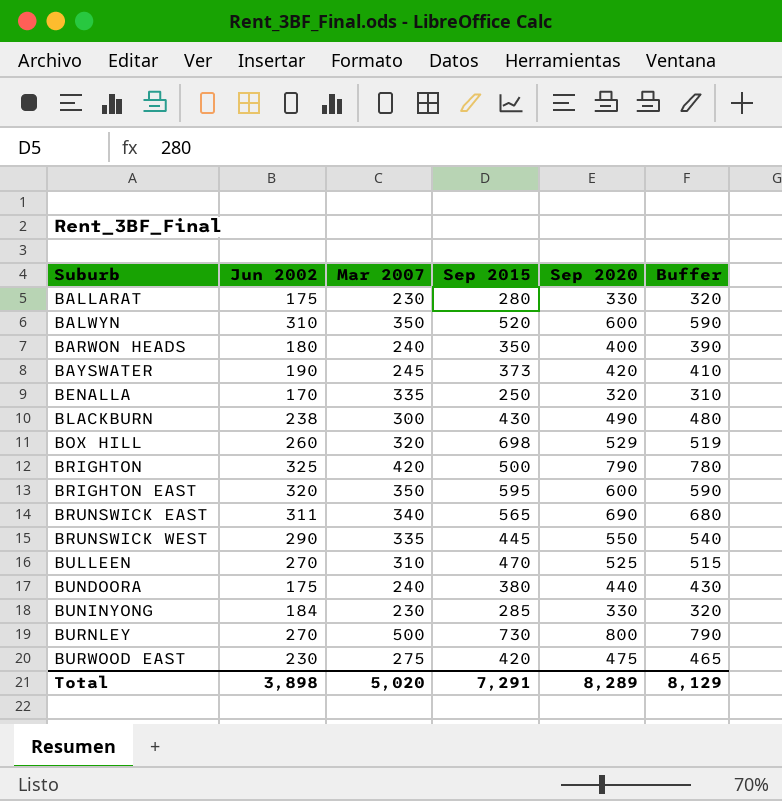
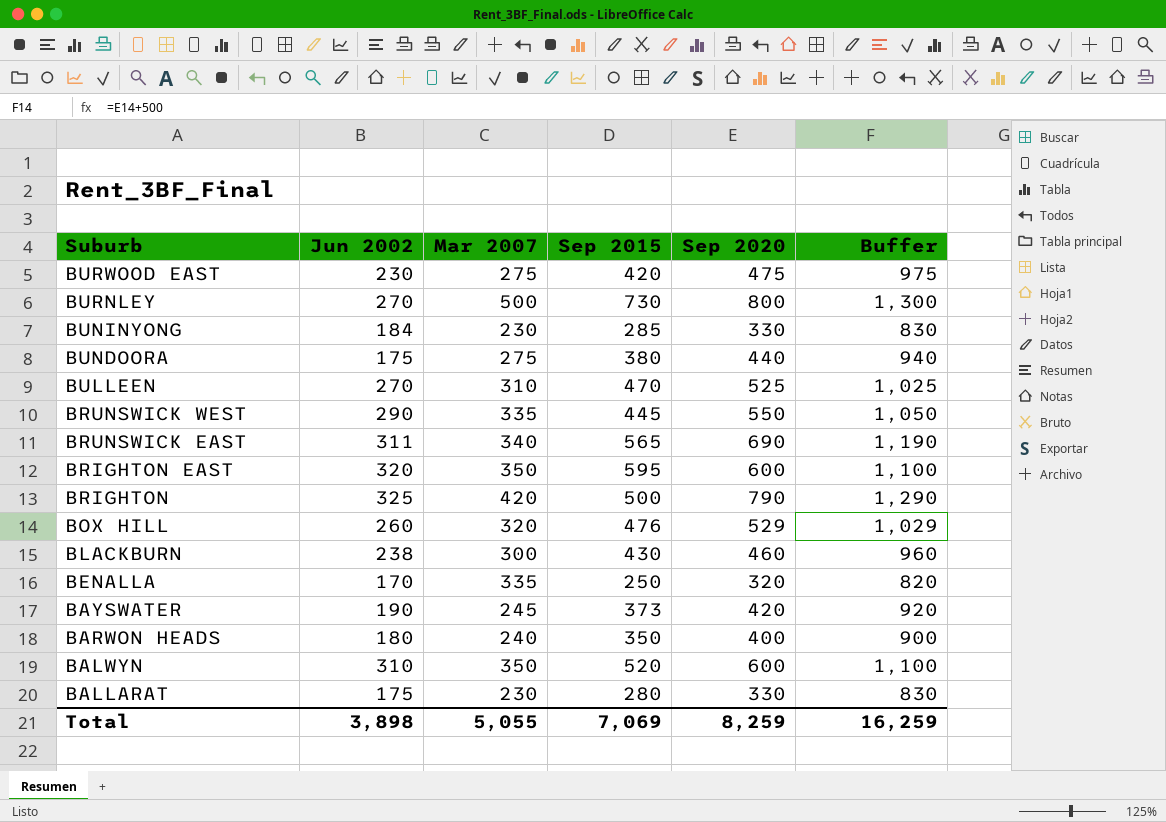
row order: Suburb ascending -> Suburb descending
column Buffer | formula: [Sep 2020] - 10 -> [Sep 2020] + 500
BUNDOORA | Mar 2007: 240 -> 275
BOX HILL | Sep 2015: 698 -> 476
BLACKBURN | Sep 2020: 490 -> 460
Total | Mar 2007: 5,020 -> 5,055
Total | Sep 2015: 7,291 -> 7,069
Total | Sep 2020: 8,289 -> 8,259
Total | Buffer: 8,129 -> 16,259

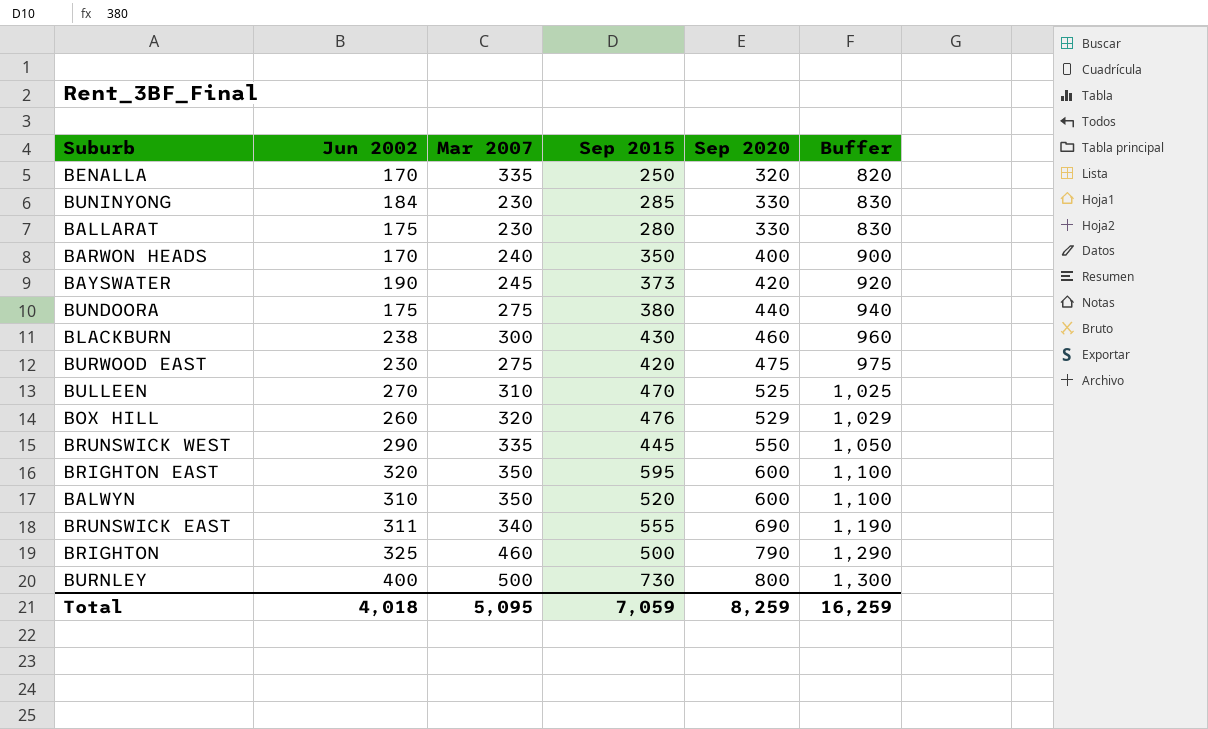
row order: Suburb descending -> Sep 2020 ascending
BARWON HEADS | Jun 2002: 180 -> 170
BRUNSWICK EAST | Sep 2015: 565 -> 555
BRIGHTON | Mar 2007: 420 -> 460
BURNLEY | Jun 2002: 270 -> 400
Total | Jun 2002: 3,898 -> 4,018
Total | Mar 2007: 5,055 -> 5,095
Total | Sep 2015: 7,069 -> 7,059

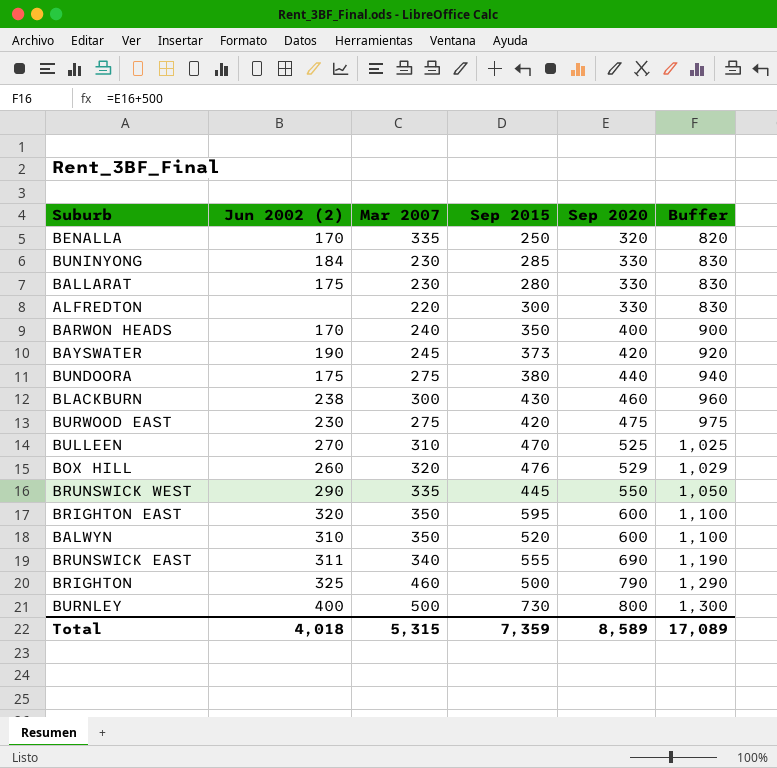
column name: Jun 2002 -> Jun 2002 (2)
row ALFREDTON: none -> none | 220 | 300 | 330 | 830
Total | Mar 2007: 5,095 -> 5,315
Total | Sep 2015: 7,059 -> 7,359
Total | Sep 2020: 8,259 -> 8,589
Total | Buffer: 16,259 -> 17,089

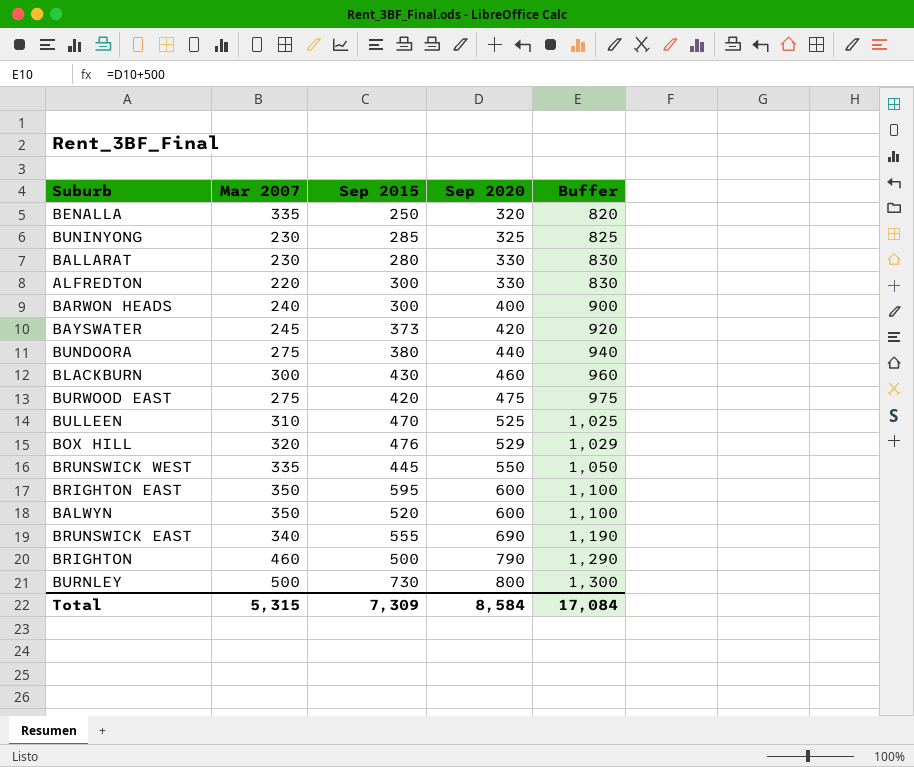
column Jun 2002 (2) | position: 2 -> none
BUNINYONG | Sep 2020: 330 -> 325
BUNINYONG | Buffer: 830 -> 825
BARWON HEADS | Sep 2015: 350 -> 300
Total | Sep 2015: 7,359 -> 7,309
Total | Sep 2020: 8,589 -> 8,584
Total | Buffer: 17,089 -> 17,084

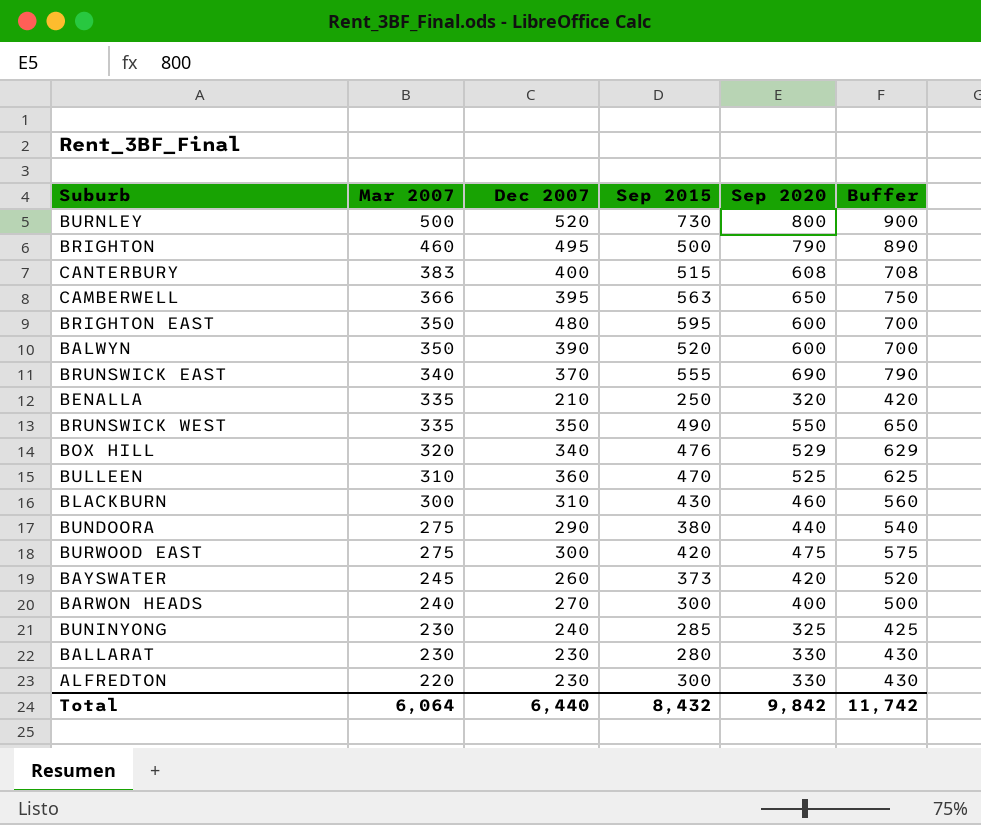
row order: Sep 2020 ascending -> Mar 2007 descending
column Dec 2007 | position: none -> 3
column Buffer | formula: [Sep 2020] + 500 -> [Sep 2020] + 100
row CANTERBURY: none -> 383 | 400 | 515 | 608 | 708
row CAMBERWELL: none -> 366 | 395 | 563 | 650 | 750
BRUNSWICK WEST | Sep 2015: 445 -> 490
Total | Mar 2007: 5,315 -> 6,064
Total | Sep 2015: 7,309 -> 8,432
Total | Sep 2020: 8,584 -> 9,842
Total | Buffer: 17,084 -> 11,742

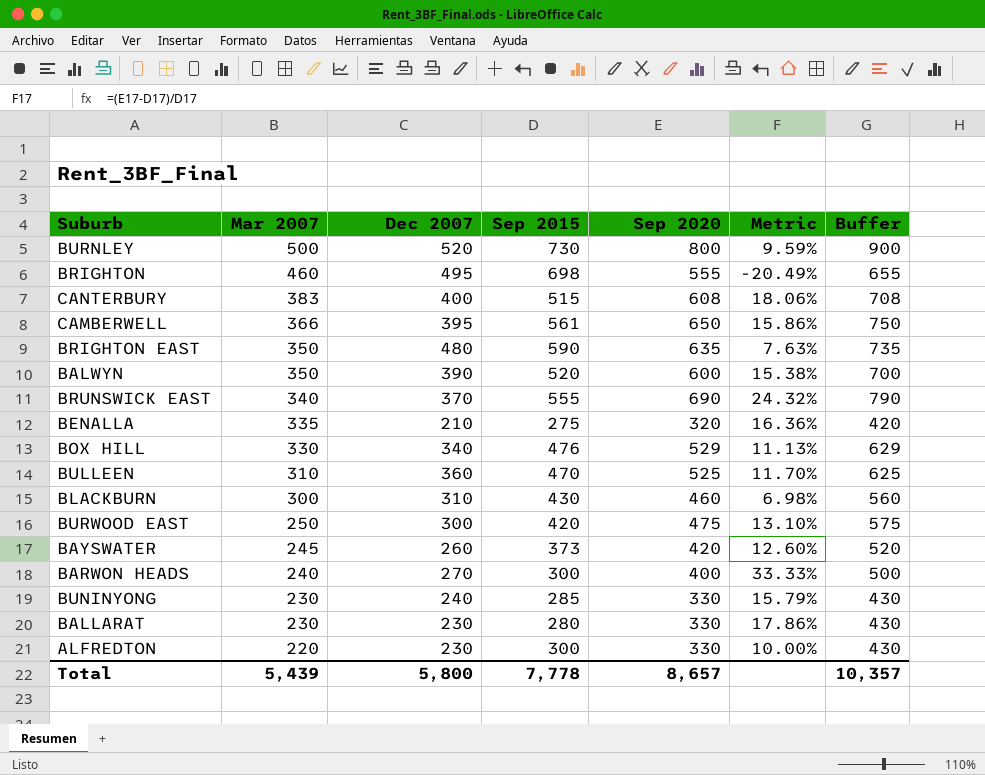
column Metric | formula: none -> ([Sep 2020] - [Sep 2015]) / [Sep 2015]
row BRUNSWICK WEST: 335 | 350 | 490 | 550 | 650 -> none
row BUNDOORA: 275 | 290 | 380 | 440 | 540 -> none
BRIGHTON | Sep 2015: 500 -> 698
BRIGHTON | Sep 2020: 790 -> 555
BRIGHTON | Buffer: 890 -> 655
CAMBERWELL | Sep 2015: 563 -> 561
BRIGHTON EAST | Sep 2015: 595 -> 590
BRIGHTON EAST | Sep 2020: 600 -> 635
BRIGHTON EAST | Buffer: 700 -> 735
BENALLA | Sep 2015: 250 -> 275
BOX HILL | Mar 2007: 320 -> 330
BURWOOD EAST | Mar 2007: 275 -> 250
BUNINYONG | Sep 2020: 325 -> 330
BUNINYONG | Buffer: 425 -> 430
Total | Mar 2007: 6,064 -> 5,439
Total | Dec 2007: 6,440 -> 5,800
Total | Sep 2015: 8,432 -> 7,778
Total | Sep 2020: 9,842 -> 8,657
Total | Buffer: 11,742 -> 10,357

